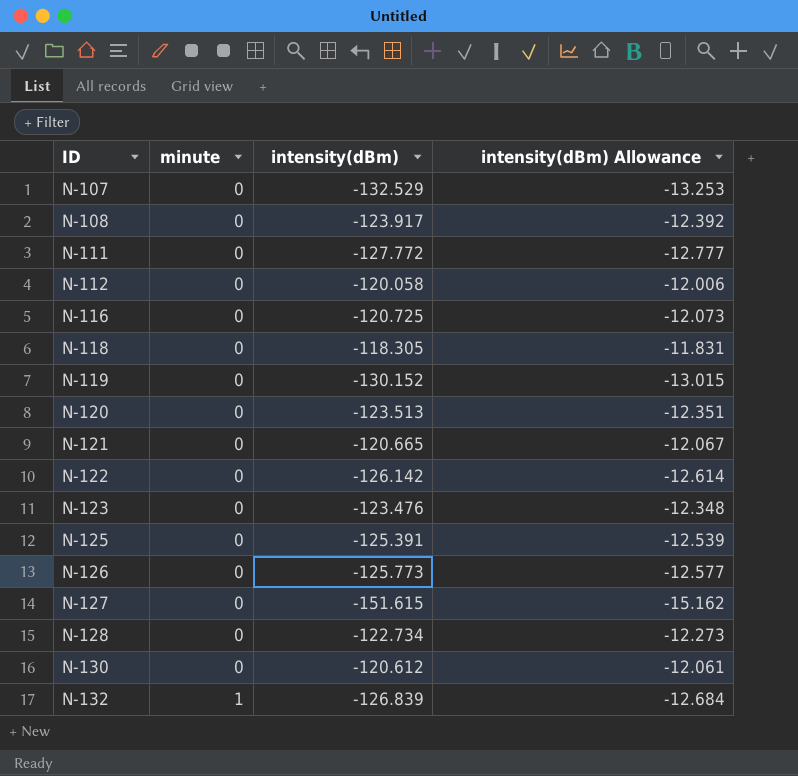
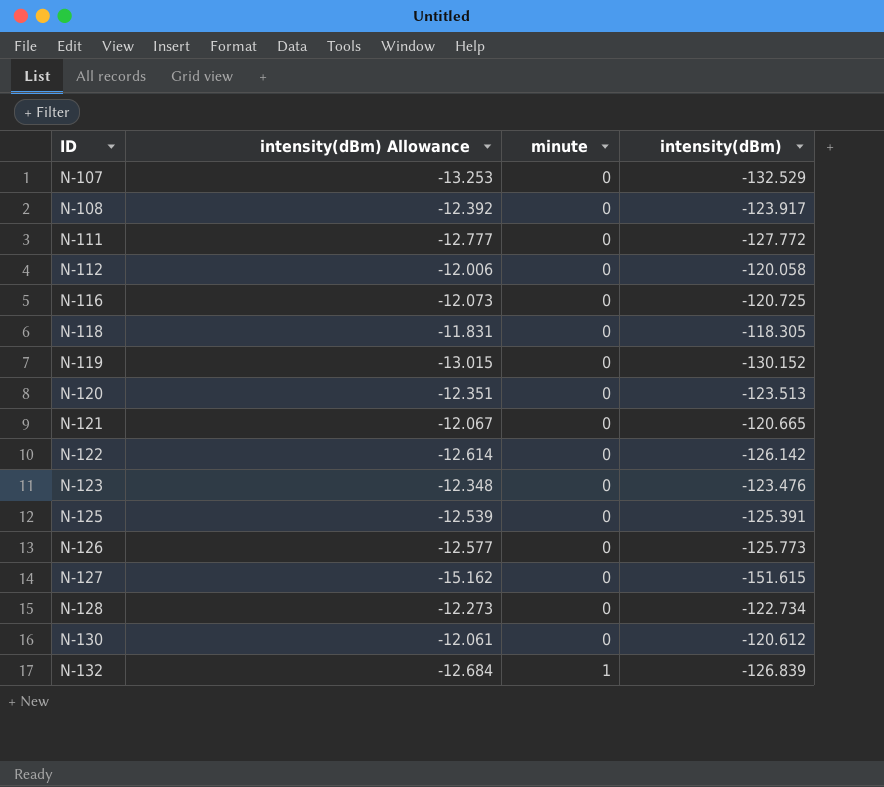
column intensity(dBm) Allowance | position: 4 -> 2

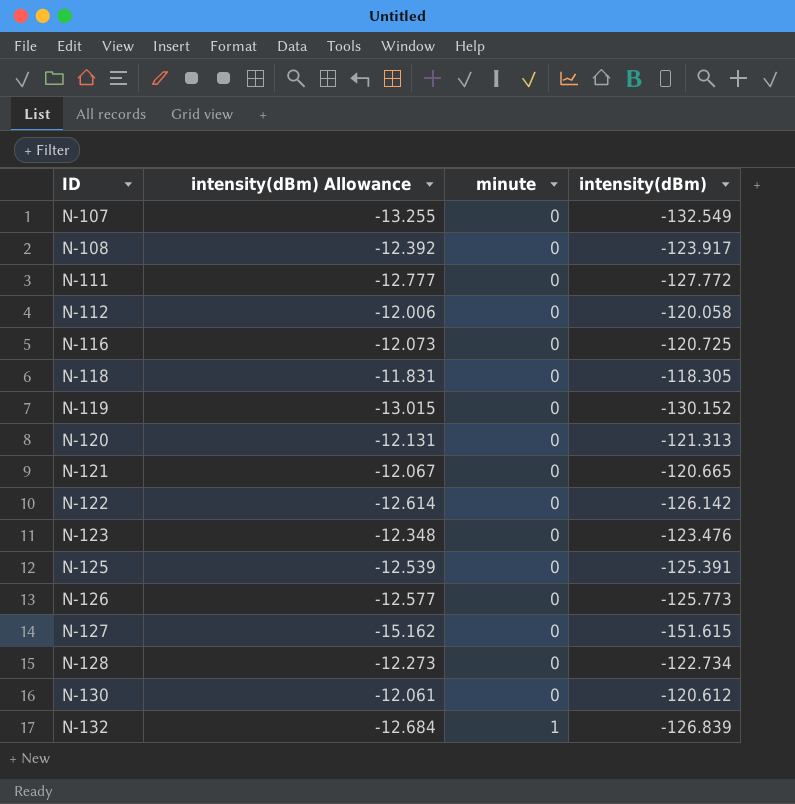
N-107 | intensity(dBm) Allowance: -13.253 -> -13.255
N-107 | intensity(dBm): -132.529 -> -132.549
N-120 | intensity(dBm) Allowance: -12.351 -> -12.131
N-120 | intensity(dBm): -123.513 -> -121.313

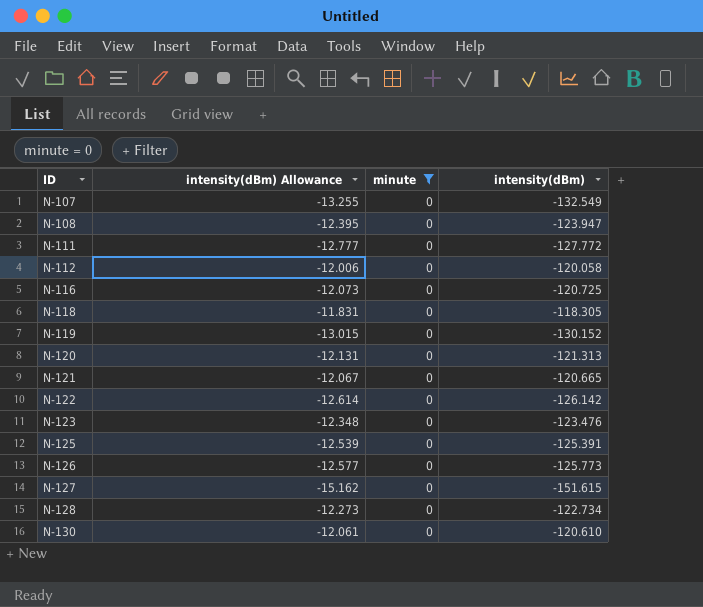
filter: none -> minute = 0
N-108 | intensity(dBm) Allowance: -12.392 -> -12.395
N-108 | intensity(dBm): -123.917 -> -123.947
N-130 | intensity(dBm): -120.612 -> -120.610

